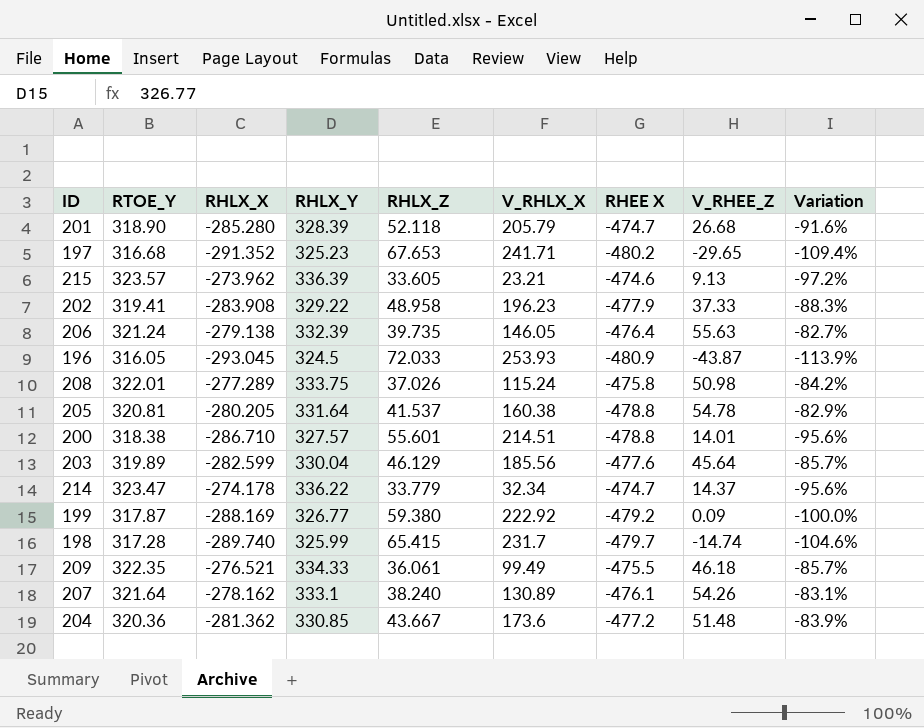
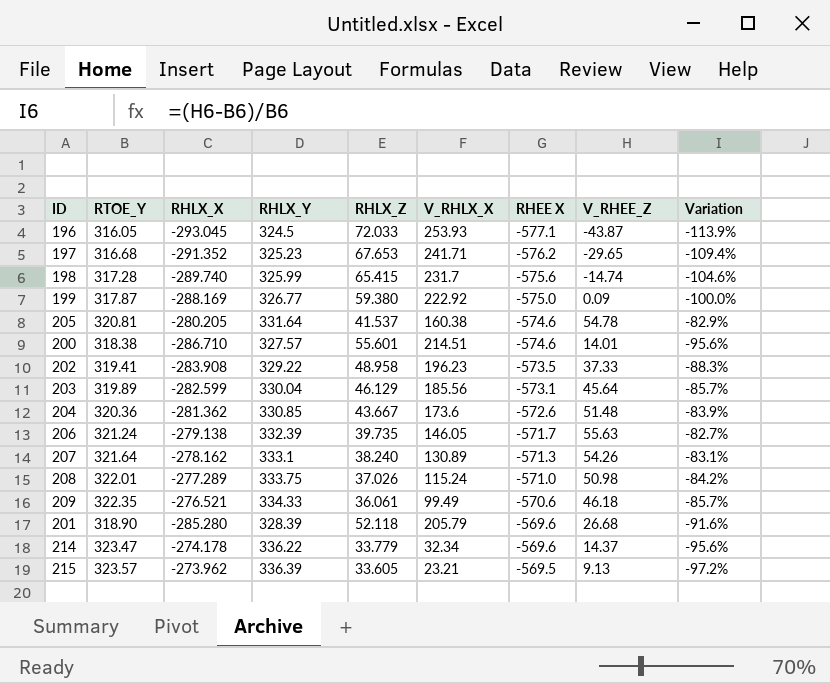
row order: none -> RHEE X ascending
196 | RHEE X: -480.9 -> -577.1
197 | RHEE X: -480.2 -> -576.2
198 | RHEE X: -479.7 -> -575.6
199 | RHEE X: -479.2 -> -575.0
205 | RHEE X: -478.8 -> -574.6
200 | RHEE X: -478.8 -> -574.6
202 | RHEE X: -477.9 -> -573.5
203 | RHEE X: -477.6 -> -573.1
204 | RHEE X: -477.2 -> -572.6
206 | RHEE X: -476.4 -> -571.7
207 | RHEE X: -476.1 -> -571.3
208 | RHEE X: -475.8 -> -571.0
209 | RHEE X: -475.5 -> -570.6
201 | RHEE X: -474.7 -> -569.6
214 | RHEE X: -474.7 -> -569.6
215 | RHEE X: -474.6 -> -569.5

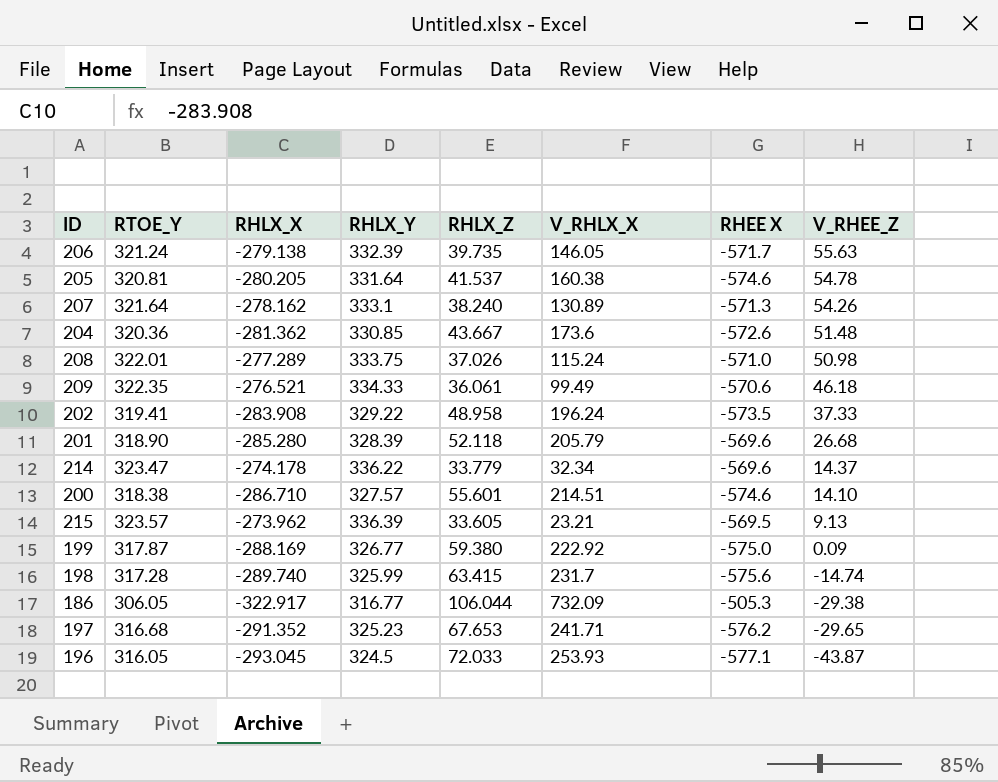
row order: RHEE X ascending -> V_RHEE_Z descending
column Variation | formula: ([V_RHEE_Z] - [RTOE_Y]) / [RTOE_Y] -> none
row 203: 319.89 | -282.599 | 330.04 | 46.129 | 185.56 | -573.1 | 45.64 | -85.7% -> none
202 | V_RHLX_X: 196.23 -> 196.24
200 | V_RHEE_Z: 14.01 -> 14.10
198 | RHLX_Z: 65.415 -> 63.415
row 186: none -> 306.05 | -322.917 | 316.77 | 106.044 | 732.09 | -505.3 | -29.38

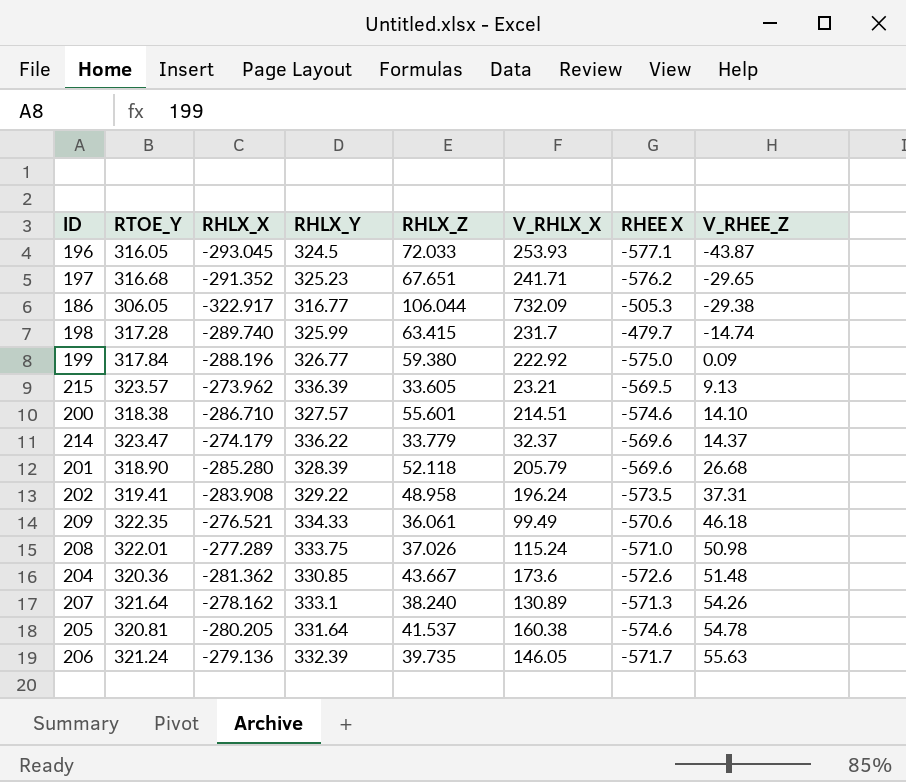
row order: V_RHEE_Z descending -> V_RHEE_Z ascending
197 | RHLX_Z: 67.653 -> 67.651
198 | RHEE X: -575.6 -> -479.7
199 | RTOE_Y: 317.87 -> 317.84
199 | RHLX_X: -288.169 -> -288.196
214 | RHLX_X: -274.178 -> -274.179
214 | V_RHLX_X: 32.34 -> 32.37
202 | V_RHEE_Z: 37.33 -> 37.31
206 | RHLX_X: -279.138 -> -279.136

